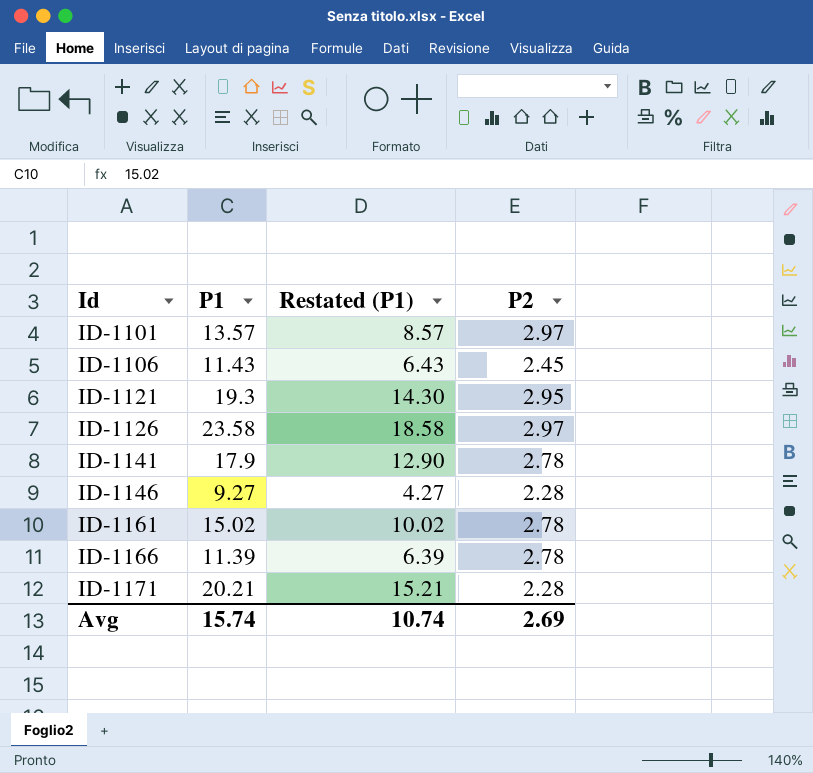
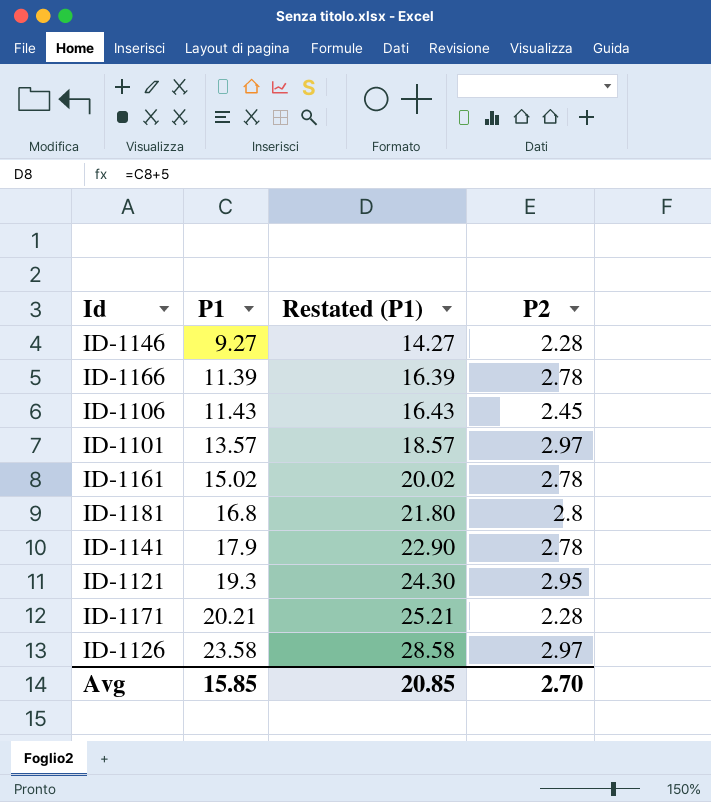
row order: Id ascending -> P1 ascending
column Restated (P1) | formula: [P1] - 5 -> [P1] + 5
row ID-1181: none -> 16.8 | 21.80 | 2.8
Avg | P1: 15.74 -> 15.85
Avg | Restated (P1): 10.74 -> 20.85
Avg | P2: 2.69 -> 2.70

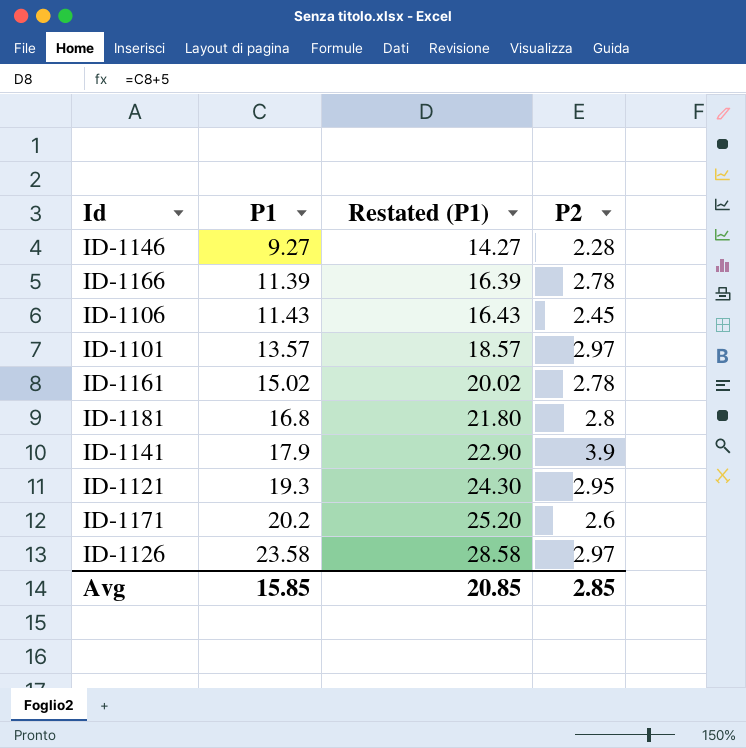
ID-1141 | P2: 2.78 -> 3.9
ID-1171 | P1: 20.21 -> 20.2
ID-1171 | Restated (P1): 25.21 -> 25.20
ID-1171 | P2: 2.28 -> 2.6
Avg | P2: 2.70 -> 2.85

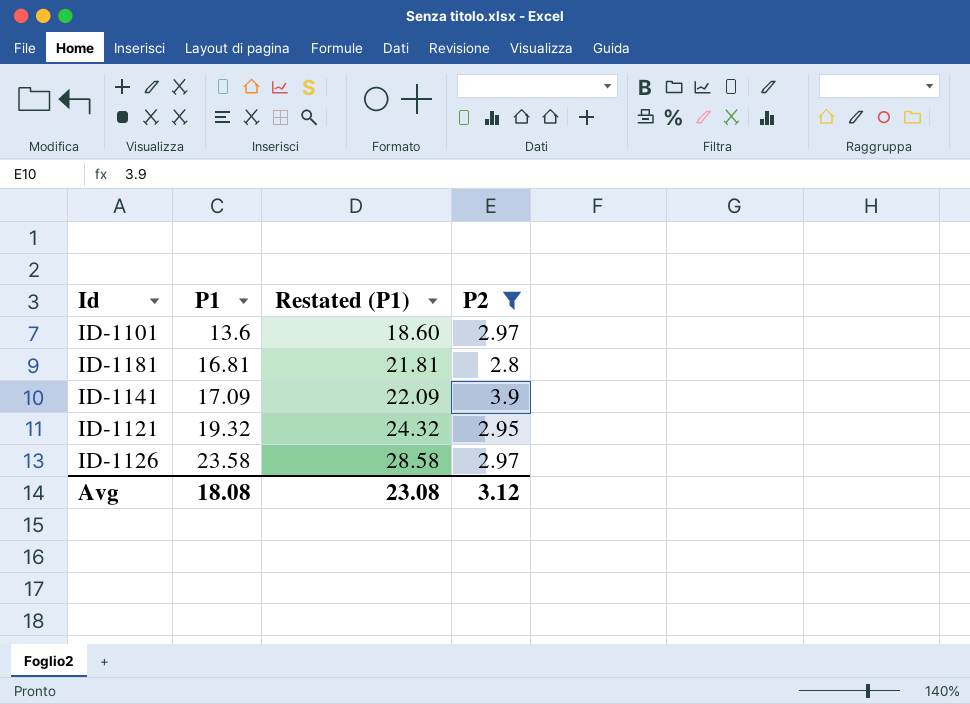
filter: none -> P2 >= 2.8
ID-1101 | P1: 13.57 -> 13.6
ID-1101 | Restated (P1): 18.57 -> 18.60
ID-1181 | P1: 16.8 -> 16.81
ID-1181 | Restated (P1): 21.80 -> 21.81
ID-1141 | P1: 17.9 -> 17.09
ID-1141 | Restated (P1): 22.90 -> 22.09
ID-1121 | P1: 19.3 -> 19.32
ID-1121 | Restated (P1): 24.30 -> 24.32
Avg | P1: 15.85 -> 18.08
Avg | Restated (P1): 20.85 -> 23.08
Avg | P2: 2.85 -> 3.12

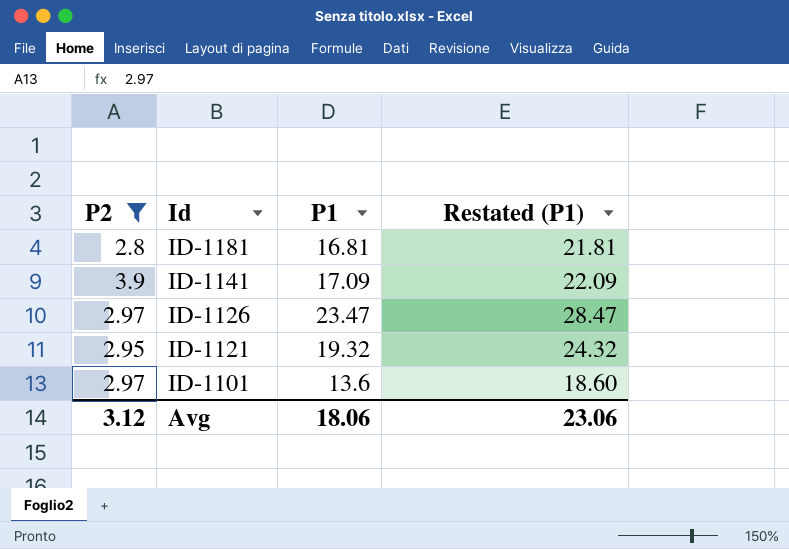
row order: P1 ascending -> Id descending
column P2 | position: 4 -> 1
ID-1126 | P1: 23.58 -> 23.47
ID-1126 | Restated (P1): 28.58 -> 28.47
Avg | P1: 18.08 -> 18.06
Avg | Restated (P1): 23.08 -> 23.06

